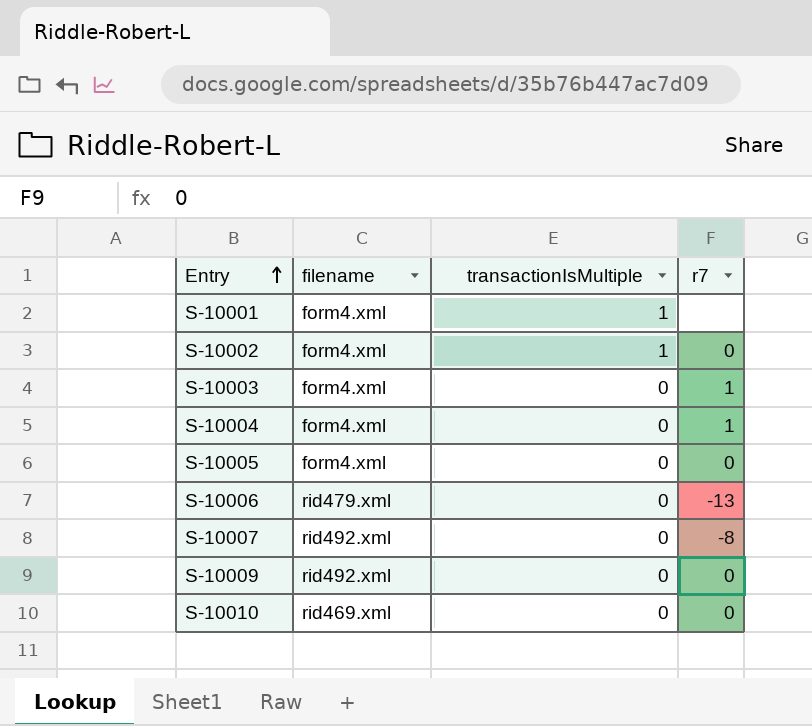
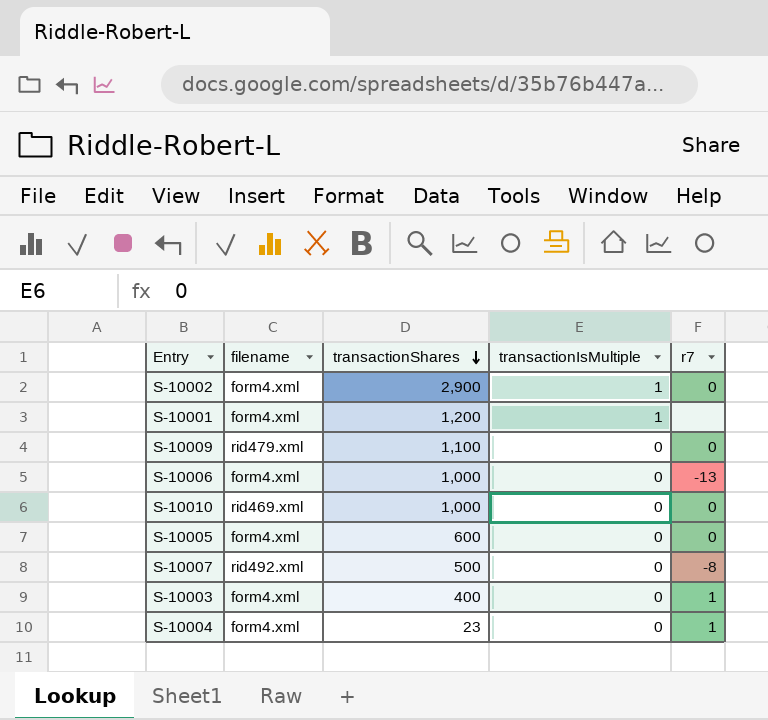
row order: Entry ascending -> transactionShares descending
column transactionShares | position: none -> 3
S-10009 | filename: rid492.xml -> rid479.xml
S-10006 | filename: rid479.xml -> form4.xml

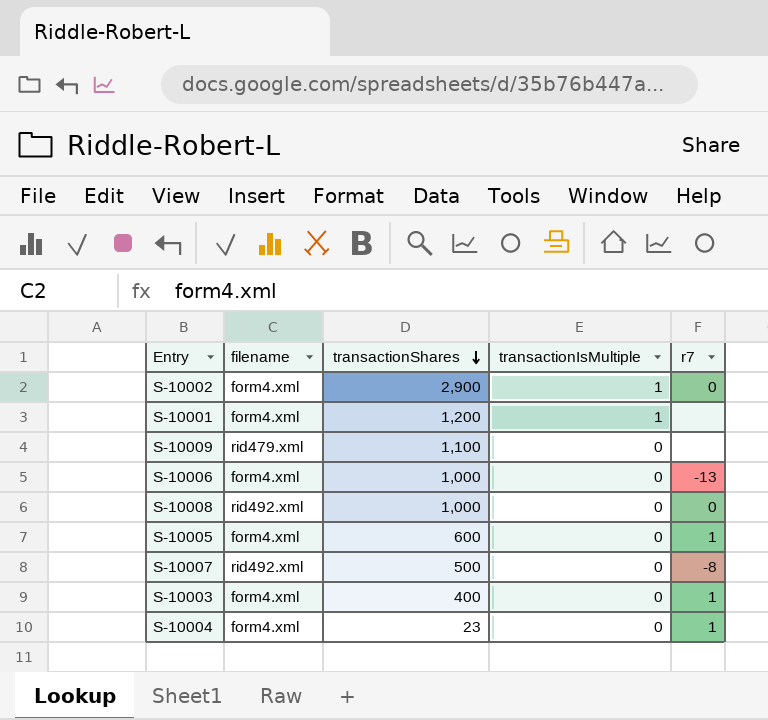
row S-10010: rid469.xml | 1,000 | 0 | 0 -> none
S-10009 | r7: 0 -> none
row S-10008: none -> rid492.xml | 1,000 | 0 | 0
S-10005 | r7: 0 -> 1

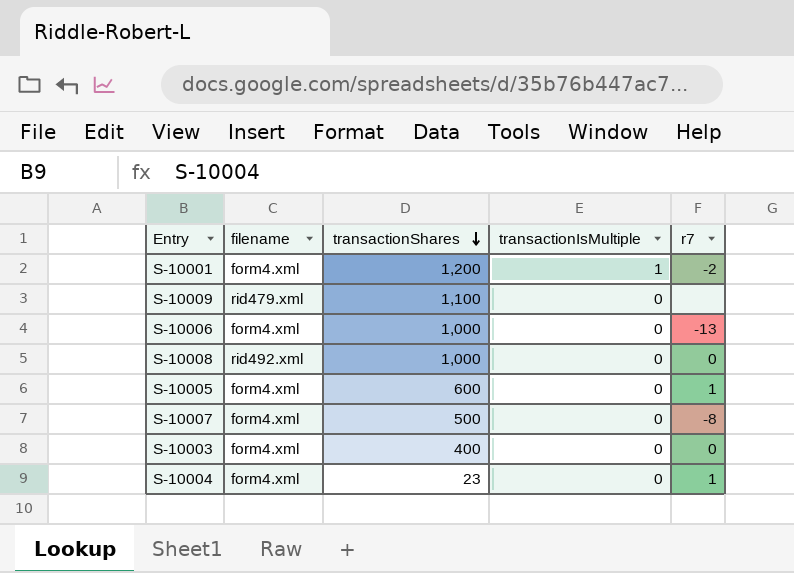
row S-10002: form4.xml | 2,900 | 1 | 0 -> none
S-10001 | r7: none -> -2
S-10007 | filename: rid492.xml -> form4.xml
S-10003 | r7: 1 -> 0

